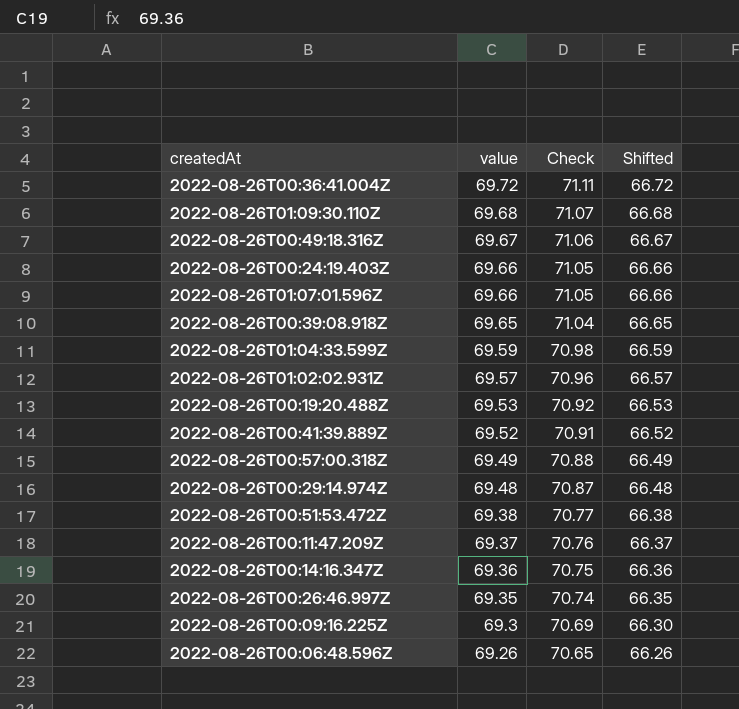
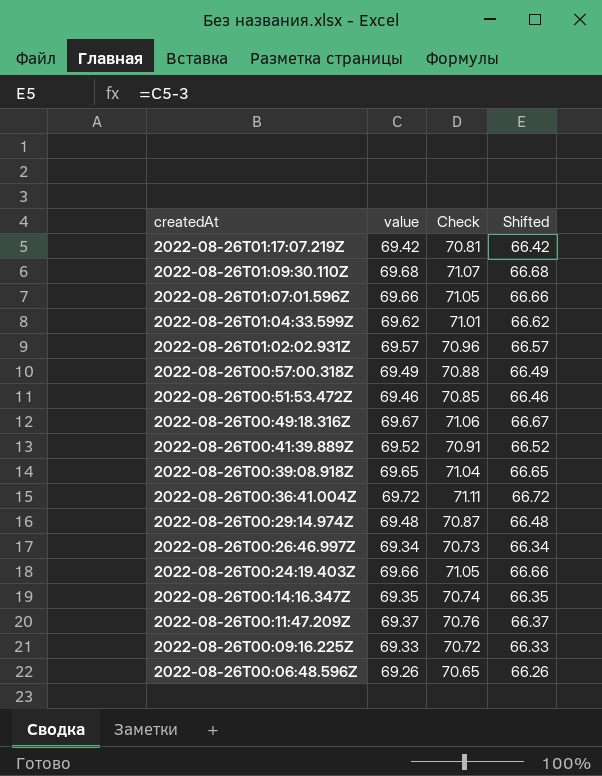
row order: value descending -> createdAt descending
row 2022-08-26T00:19:20.488Z: 69.53 | 70.92 | 66.53 -> none
row 2022-08-26T01:17:07.219Z: none -> 69.42 | 70.81 | 66.42
2022-08-26T01:04:33.599Z | value: 69.59 -> 69.62
2022-08-26T01:04:33.599Z | Check: 70.98 -> 71.01
2022-08-26T01:04:33.599Z | Shifted: 66.59 -> 66.62
2022-08-26T00:51:53.472Z | value: 69.38 -> 69.46
2022-08-26T00:51:53.472Z | Check: 70.77 -> 70.85
2022-08-26T00:51:53.472Z | Shifted: 66.38 -> 66.46
2022-08-26T00:26:46.997Z | value: 69.35 -> 69.34
2022-08-26T00:26:46.997Z | Check: 70.74 -> 70.73
2022-08-26T00:26:46.997Z | Shifted: 66.35 -> 66.34
2022-08-26T00:14:16.347Z | value: 69.36 -> 69.35
2022-08-26T00:14:16.347Z | Check: 70.75 -> 70.74
2022-08-26T00:14:16.347Z | Shifted: 66.36 -> 66.35
2022-08-26T00:09:16.225Z | value: 69.3 -> 69.33
2022-08-26T00:09:16.225Z | Check: 70.69 -> 70.72
2022-08-26T00:09:16.225Z | Shifted: 66.30 -> 66.33

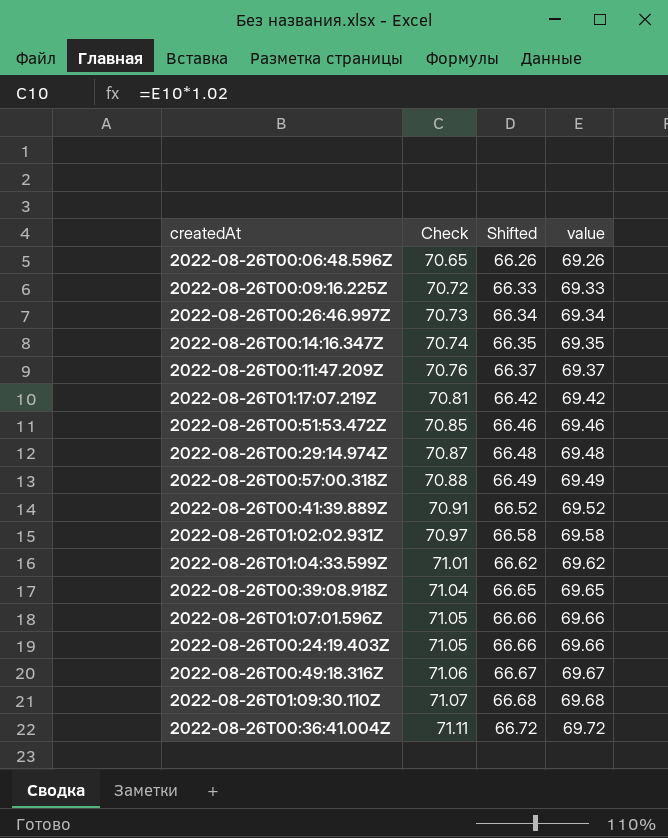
row order: createdAt descending -> Check ascending
column value | position: 2 -> 4
2022-08-26T01:02:02.931Z | Check: 70.96 -> 70.97
2022-08-26T01:02:02.931Z | Shifted: 66.57 -> 66.58
2022-08-26T01:02:02.931Z | value: 69.57 -> 69.58

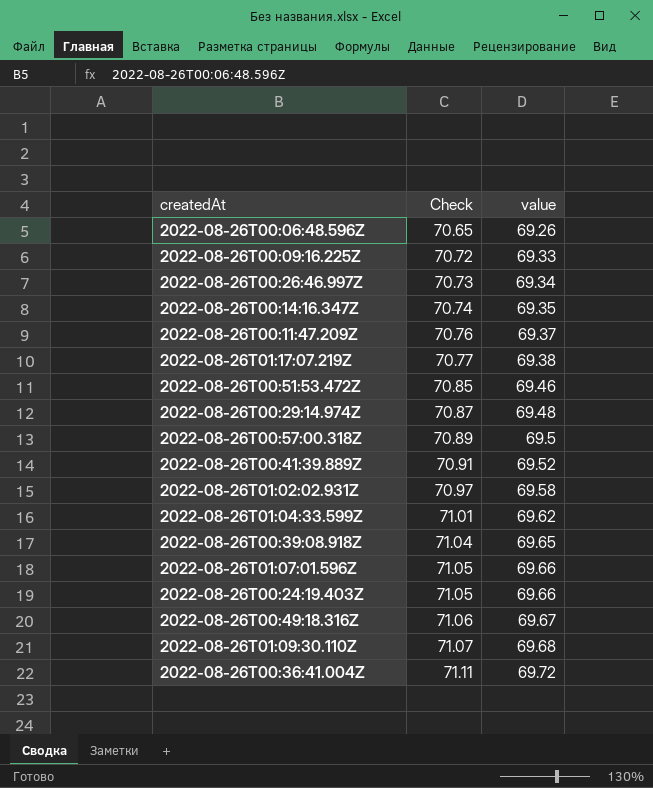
column Shifted | formula: [value] - 3 -> none
2022-08-26T01:17:07.219Z | Check: 70.81 -> 70.77
2022-08-26T01:17:07.219Z | value: 69.42 -> 69.38
2022-08-26T00:57:00.318Z | Check: 70.88 -> 70.89
2022-08-26T00:57:00.318Z | value: 69.49 -> 69.5

